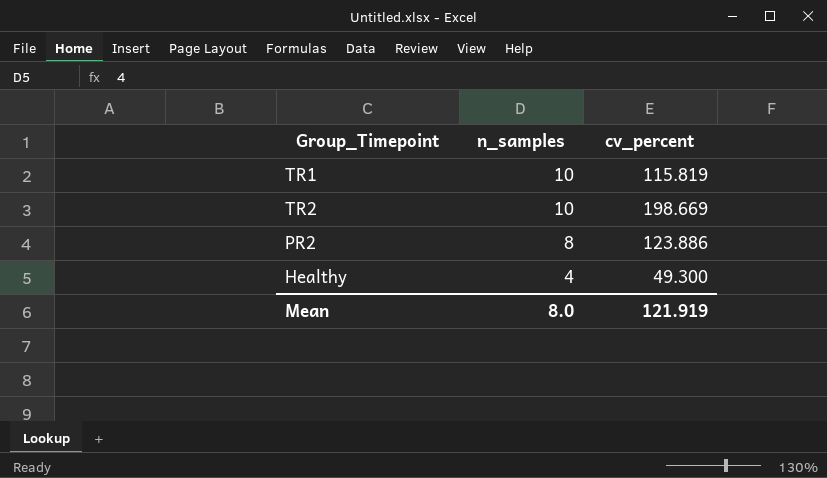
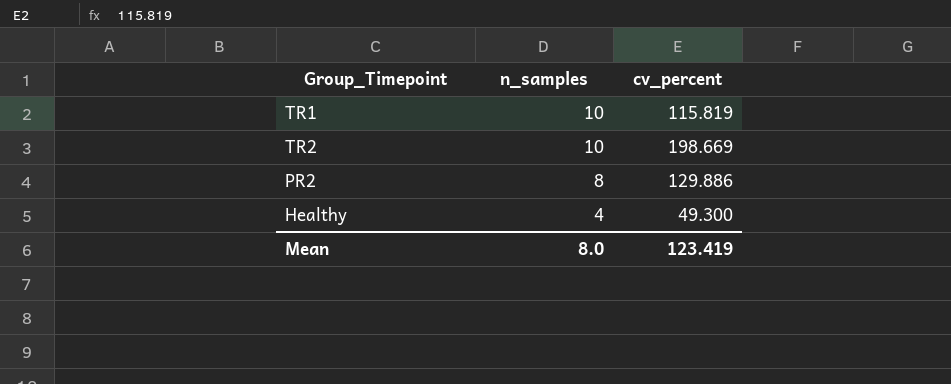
PR2 | cv_percent: 123.886 -> 129.886
Mean | cv_percent: 121.919 -> 123.419

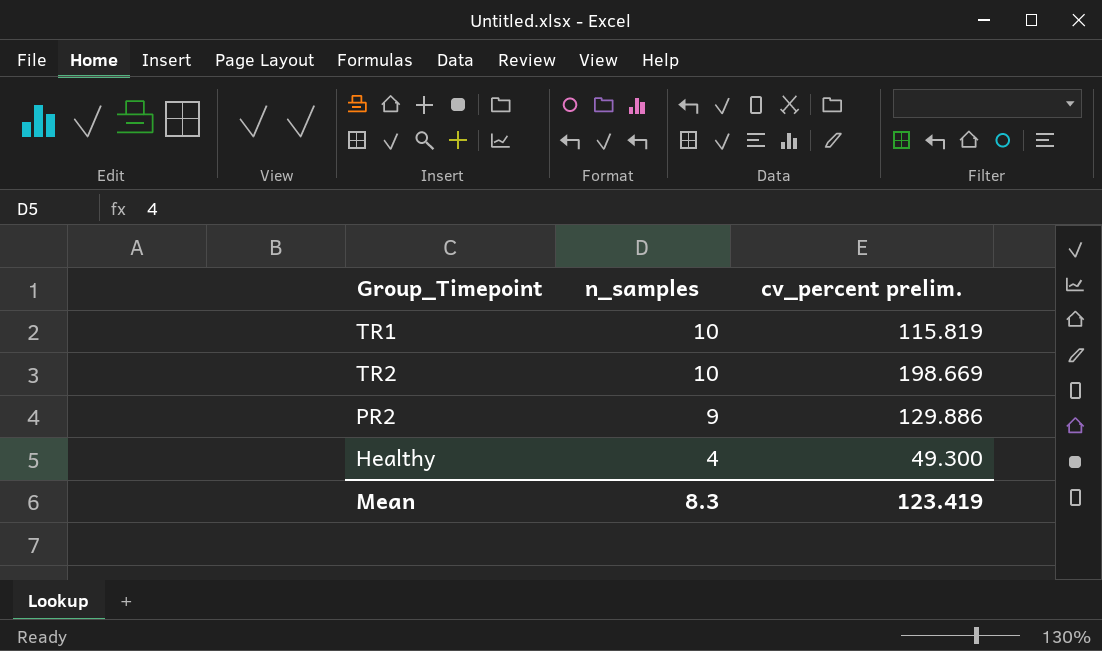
column name: cv_percent -> cv_percent prelim.
PR2 | n_samples: 8 -> 9
Mean | n_samples: 8.0 -> 8.3

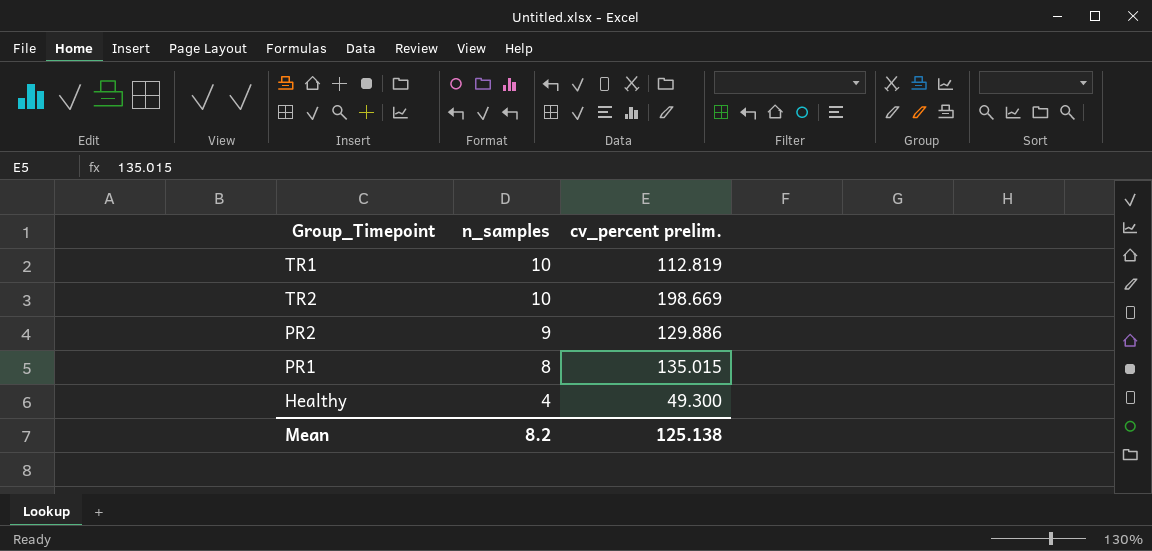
TR1 | cv_percent prelim.: 115.819 -> 112.819
row PR1: none -> 8 | 135.015
Mean | n_samples: 8.3 -> 8.2
Mean | cv_percent prelim.: 123.419 -> 125.138

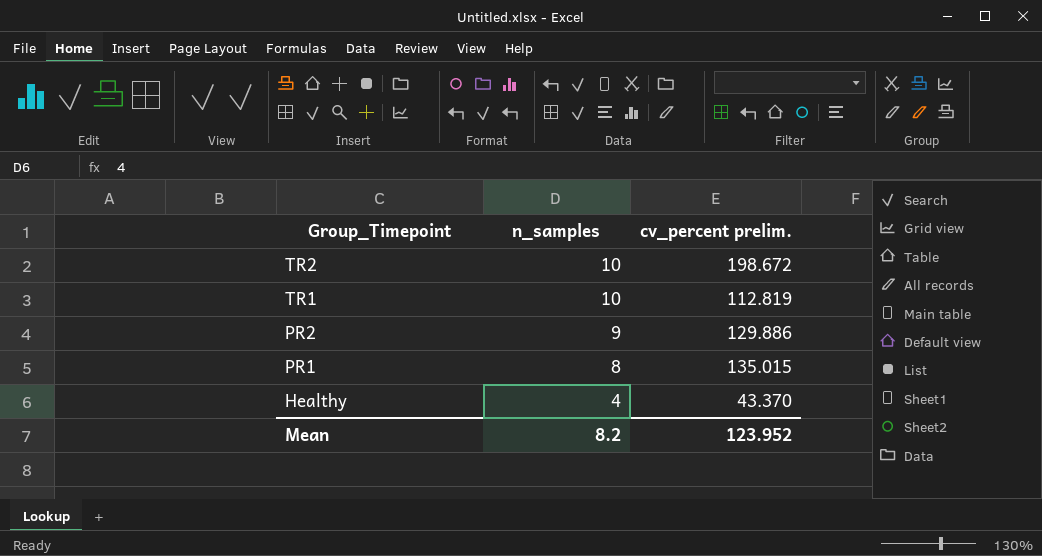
row order: n_samples descending -> Group_Timepoint descending
TR2 | cv_percent prelim.: 198.669 -> 198.672
Healthy | cv_percent prelim.: 49.300 -> 43.370
Mean | cv_percent prelim.: 125.138 -> 123.952

